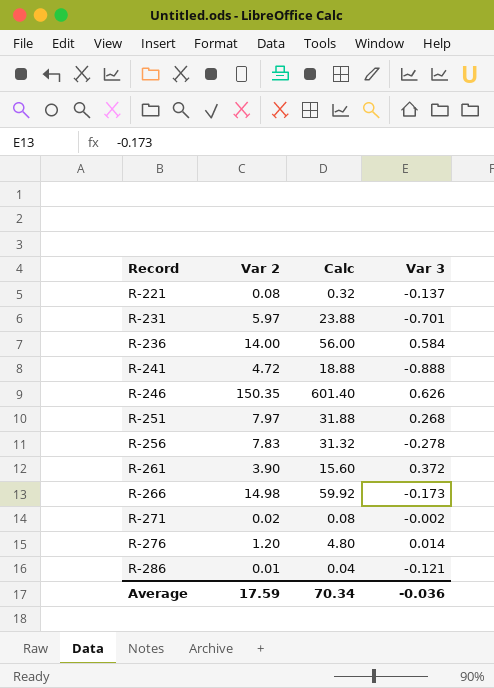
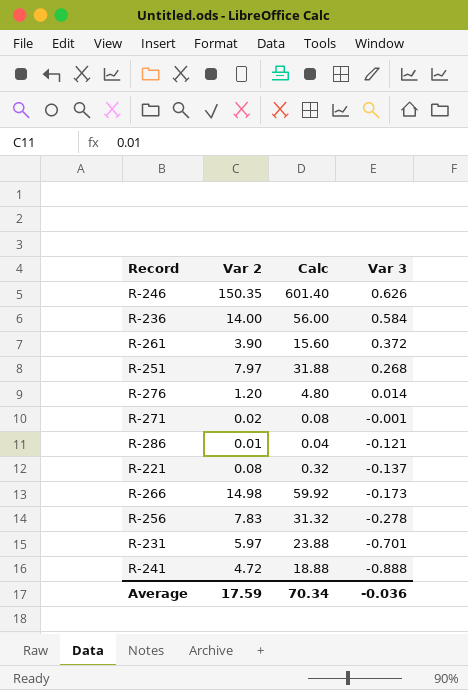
row order: Record ascending -> Var 3 descending
R-271 | Var 3: -0.002 -> -0.001

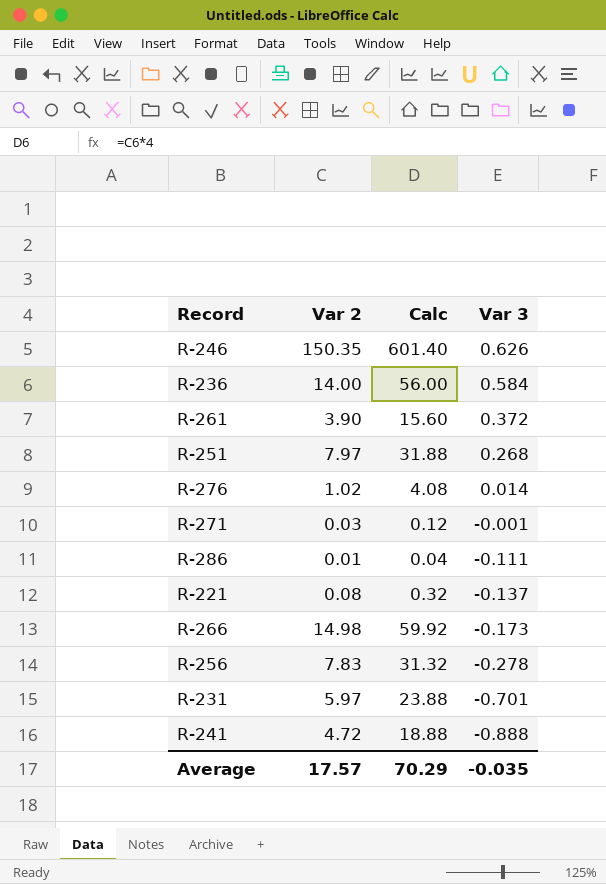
R-276 | Var 2: 1.20 -> 1.02
R-276 | Calc: 4.80 -> 4.08
R-271 | Var 2: 0.02 -> 0.03
R-271 | Calc: 0.08 -> 0.12
R-286 | Var 3: -0.121 -> -0.111
Average | Var 2: 17.59 -> 17.57
Average | Calc: 70.34 -> 70.29
Average | Var 3: -0.036 -> -0.035

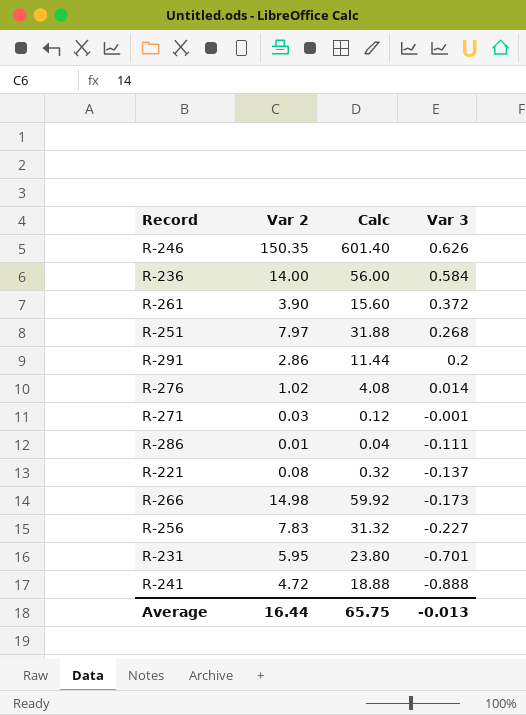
row R-291: none -> 2.86 | 11.44 | 0.2
R-256 | Var 3: -0.278 -> -0.227
R-231 | Var 2: 5.97 -> 5.95
R-231 | Calc: 23.88 -> 23.80
Average | Var 2: 17.57 -> 16.44
Average | Calc: 70.29 -> 65.75
Average | Var 3: -0.035 -> -0.013

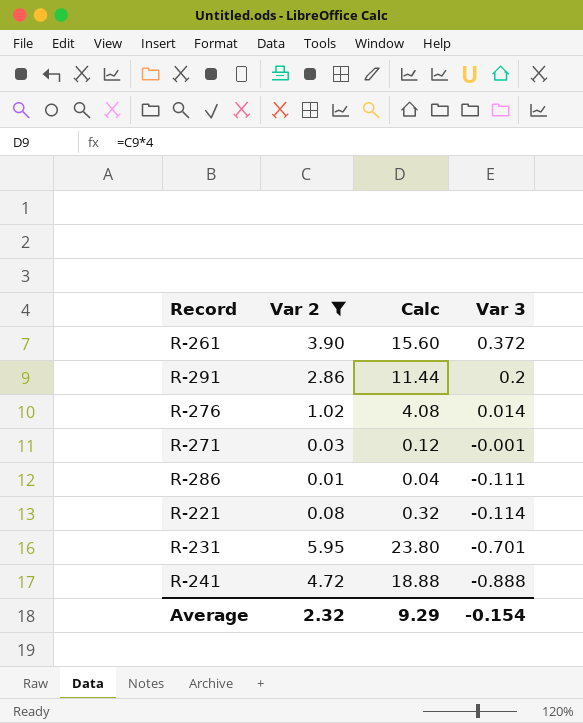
filter: none -> Var 2 <= 5.95
R-221 | Var 3: -0.137 -> -0.114
Average | Var 2: 16.44 -> 2.32
Average | Calc: 65.75 -> 9.29
Average | Var 3: -0.013 -> -0.154

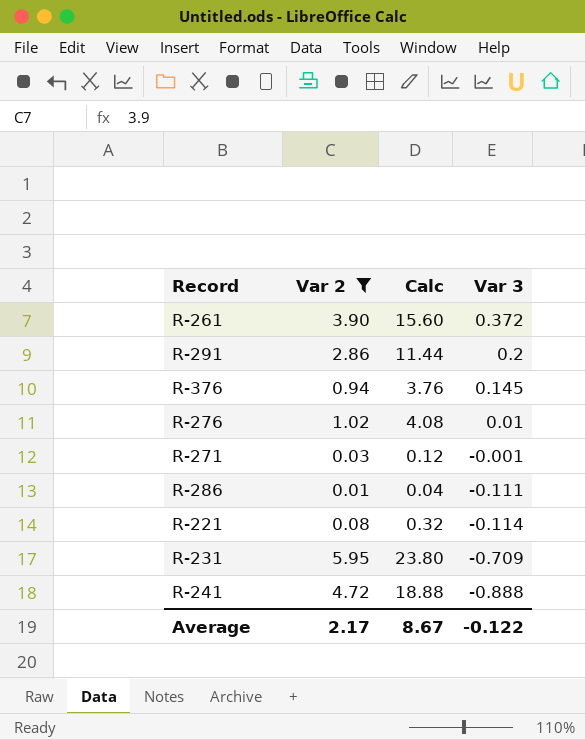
row R-376: none -> 0.94 | 3.76 | 0.145
R-276 | Var 3: 0.014 -> 0.01
R-231 | Var 3: -0.701 -> -0.709
Average | Var 2: 2.32 -> 2.17
Average | Calc: 9.29 -> 8.67
Average | Var 3: -0.154 -> -0.122

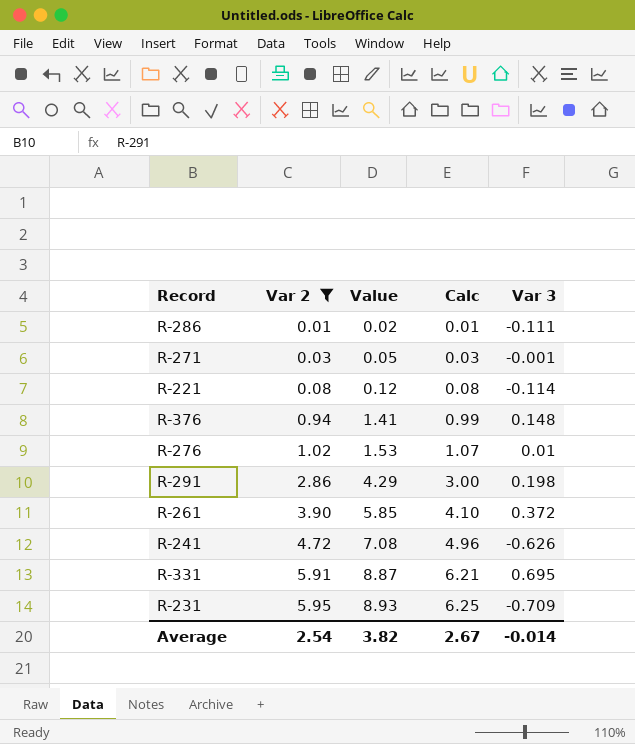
row order: Var 3 descending -> Var 2 ascending
column Value | formula: none -> [Var 2] * 1.5
column Calc | formula: [Var 2] * 4 -> [Var 2] * 1.05
R-376 | Var 3: 0.145 -> 0.148
R-291 | Var 3: 0.2 -> 0.198
R-241 | Var 3: -0.888 -> -0.626
row R-331: none -> 5.91 | 8.87 | 6.21 | 0.695
Average | Var 2: 2.17 -> 2.54
Average | Calc: 8.67 -> 2.67
Average | Var 3: -0.122 -> -0.014

